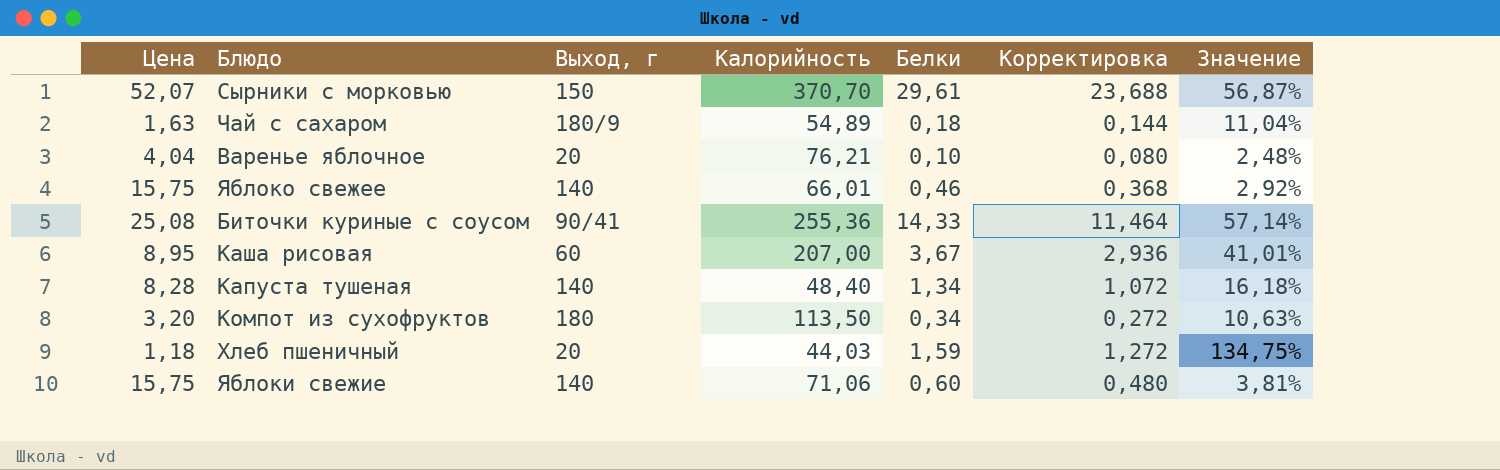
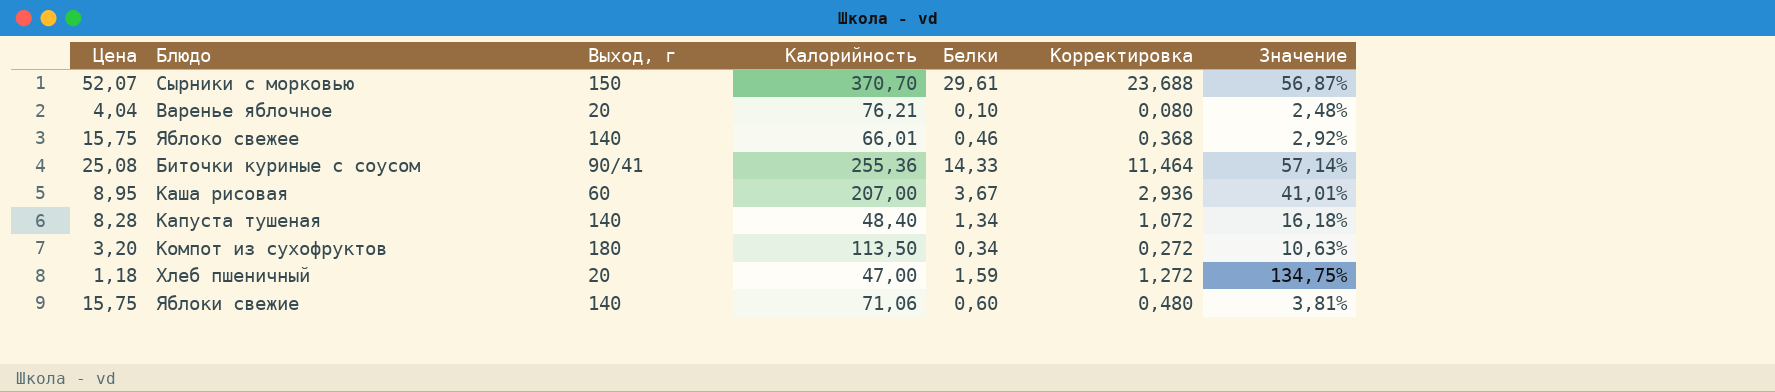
row Чай с сахаром: 1,63 | 180/9 | 54,89 | 0,18 | 0,144 | 11,04% -> none
Хлеб пшеничный | Калорийность: 44,03 -> 47,00

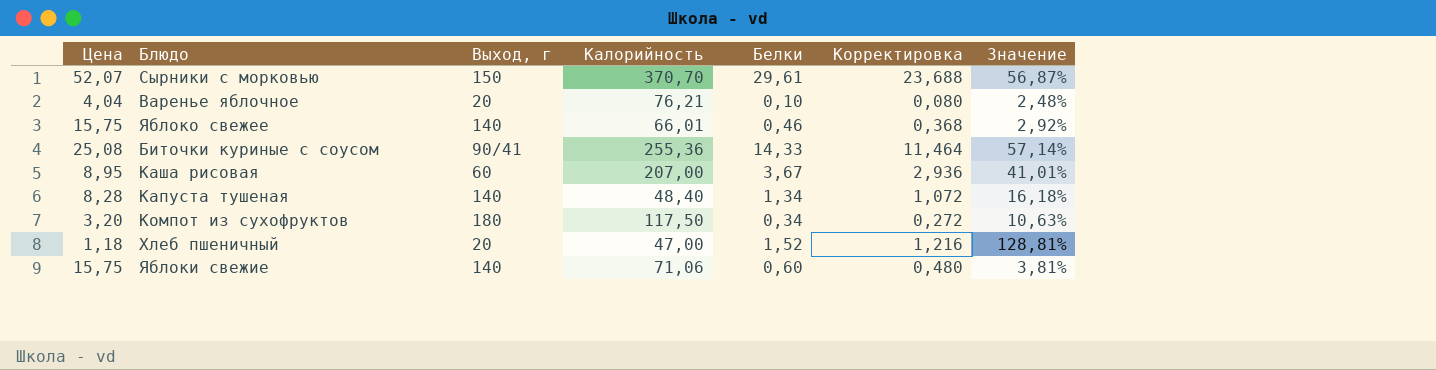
Компот из сухофруктов | Калорийность: 113,50 -> 117,50
Хлеб пшеничный | Белки: 1,59 -> 1,52
Хлеб пшеничный | Корректировка: 1,272 -> 1,216
Хлеб пшеничный | Значение: 134,75% -> 128,81%

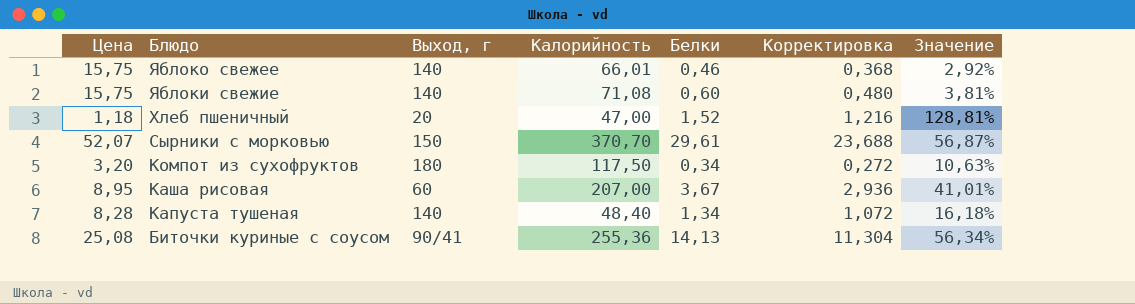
row order: none -> Блюдо descending
row Варенье яблочное: 4,04 | 20 | 76,21 | 0,10 | 0,080 | 2,48% -> none
Яблоки свежие | Калорийность: 71,06 -> 71,08
Биточки куриные с соусом | Белки: 14,33 -> 14,13
Биточки куриные с соусом | Корректировка: 11,464 -> 11,304
Биточки куриные с соусом | Значение: 57,14% -> 56,34%

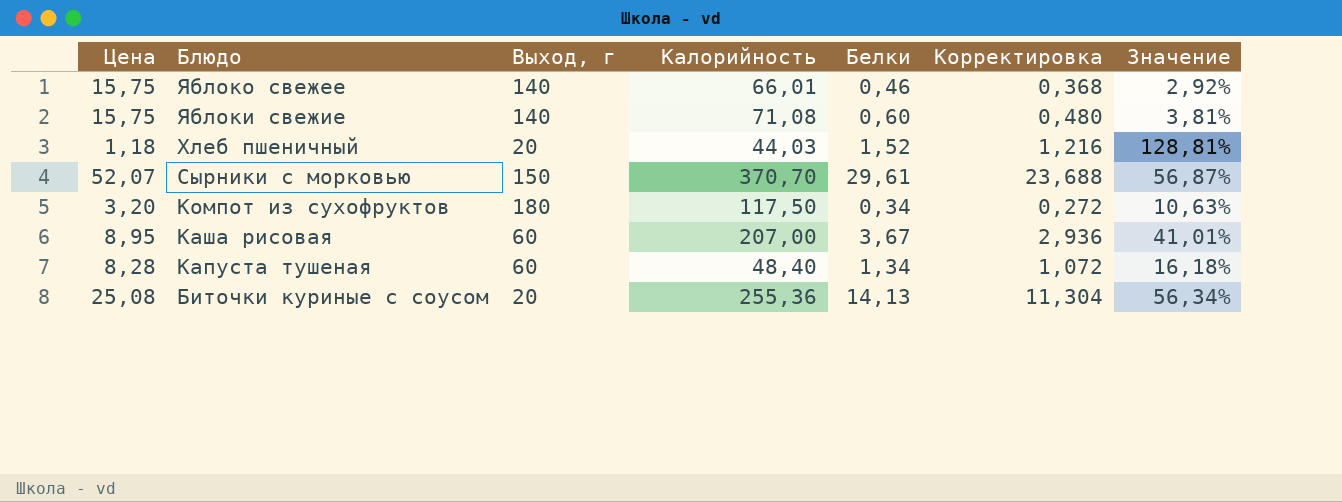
Хлеб пшеничный | Калорийность: 47,00 -> 44,03
Капуста тушеная | Выход, г: 140 -> 60
Биточки куриные с соусом | Выход, г: 90/41 -> 20

